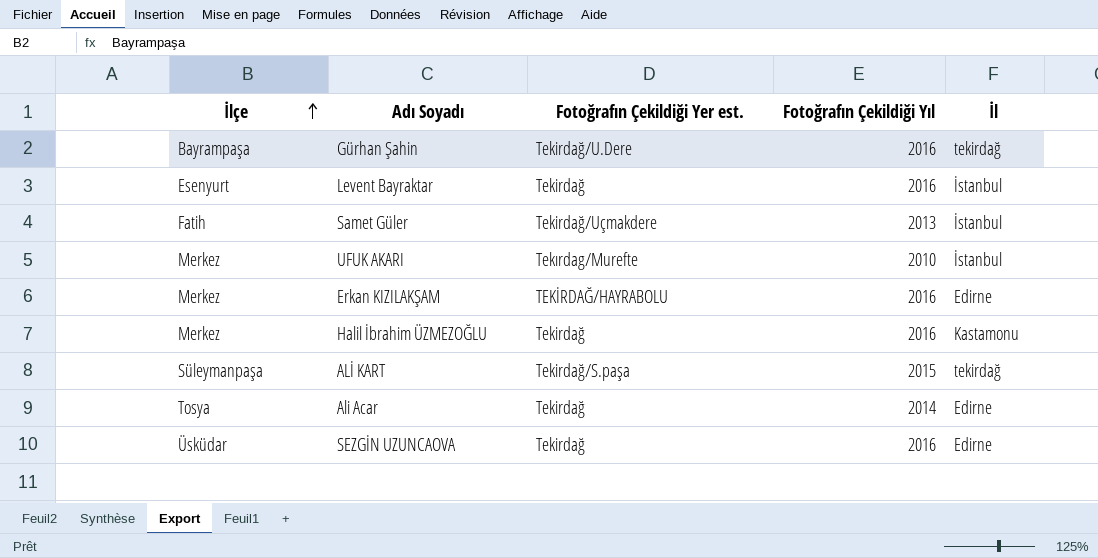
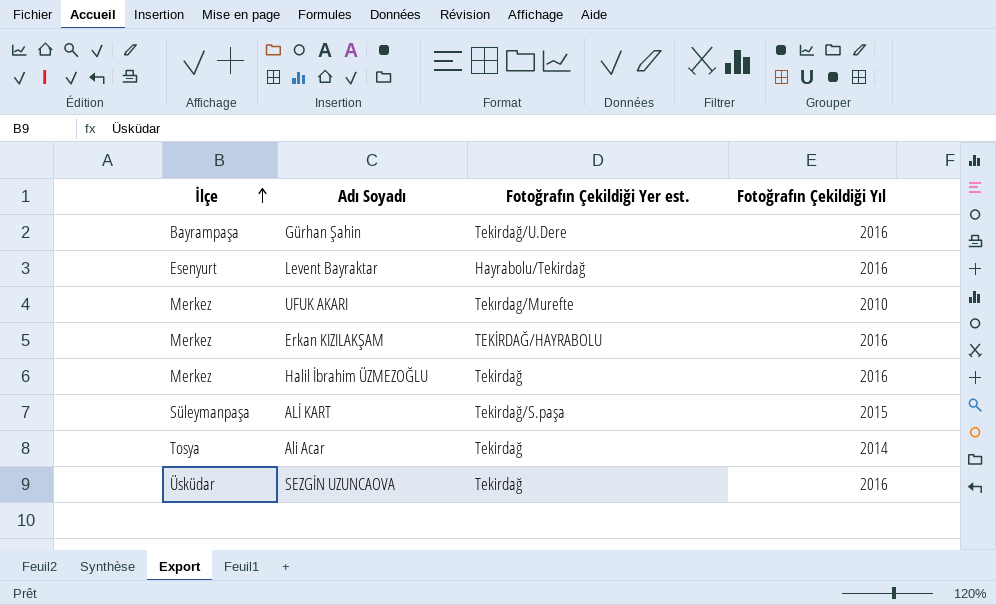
column İl | position: 5 -> none
row Samet Güler: Fatih | Tekirdağ/Uçmakdere | 2013 | İstanbul -> none
Levent Bayraktar | Fotoğrafın Çekildiği Yer est.: Tekirdağ -> Hayrabolu/Tekirdağ

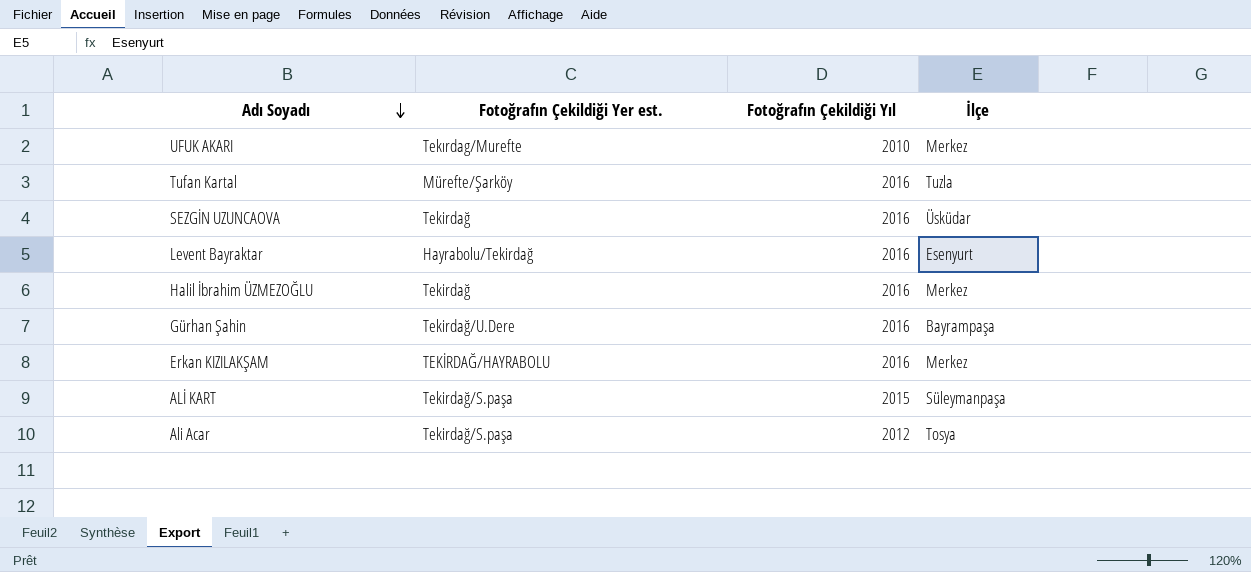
row order: İlçe ascending -> Adı Soyadı descending
column İlçe | position: 1 -> 4
row Tufan Kartal: none -> Mürefte/Şarköy | 2016 | Tuzla
Ali Acar | Fotoğrafın Çekildiği Yer est.: Tekirdağ -> Tekirdağ/S.paşa
Ali Acar | Fotoğrafın Çekildiği Yıl: 2014 -> 2012

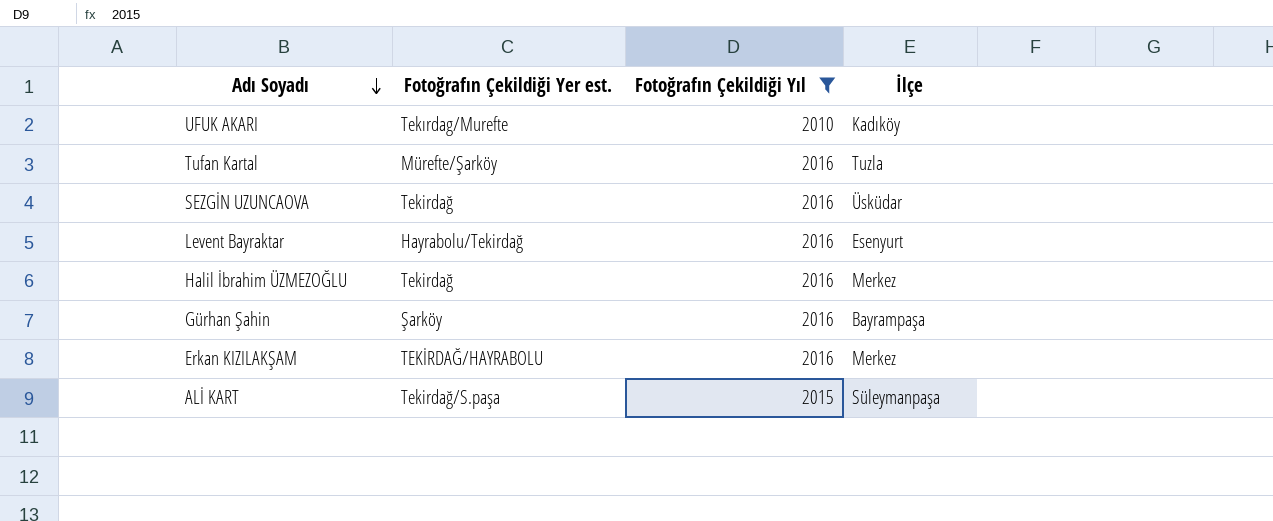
filter: none -> Fotoğrafın Çekildiği Yıl != 2012
UFUK AKARI | İlçe: Merkez -> Kadıköy
Gürhan Şahin | Fotoğrafın Çekildiği Yer est.: Tekirdağ/U.Dere -> Şarköy

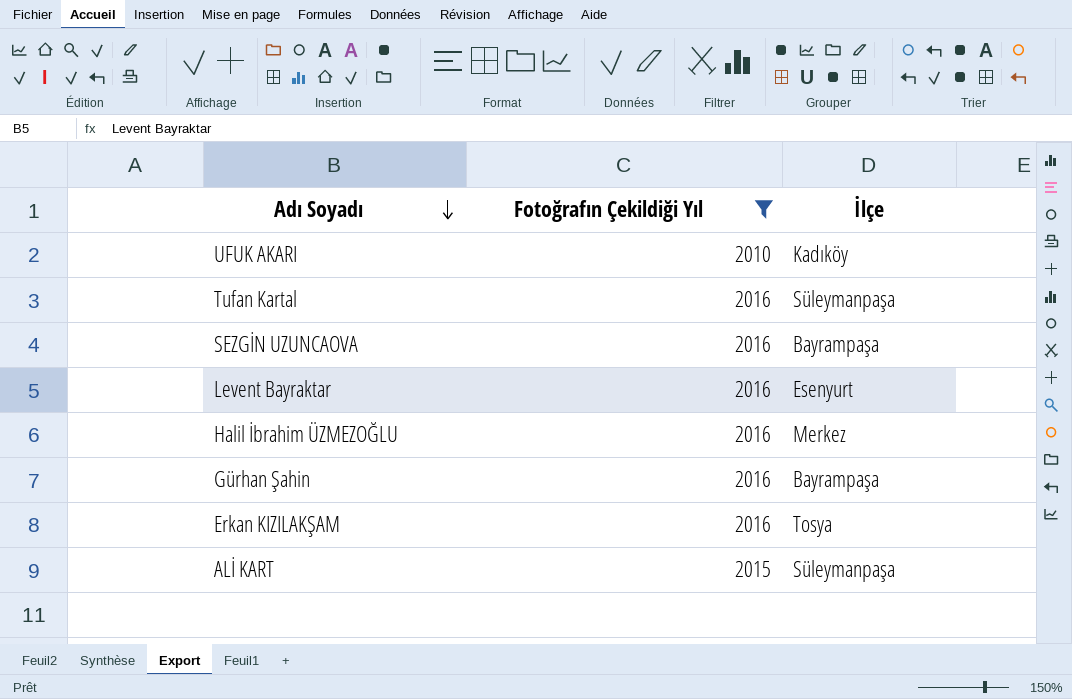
column Fotoğrafın Çekildiği Yer est. | position: 2 -> none
Tufan Kartal | İlçe: Tuzla -> Süleymanpaşa
SEZGİN UZUNCAOVA | İlçe: Üsküdar -> Bayrampaşa
Erkan KIZILAKŞAM | İlçe: Merkez -> Tosya

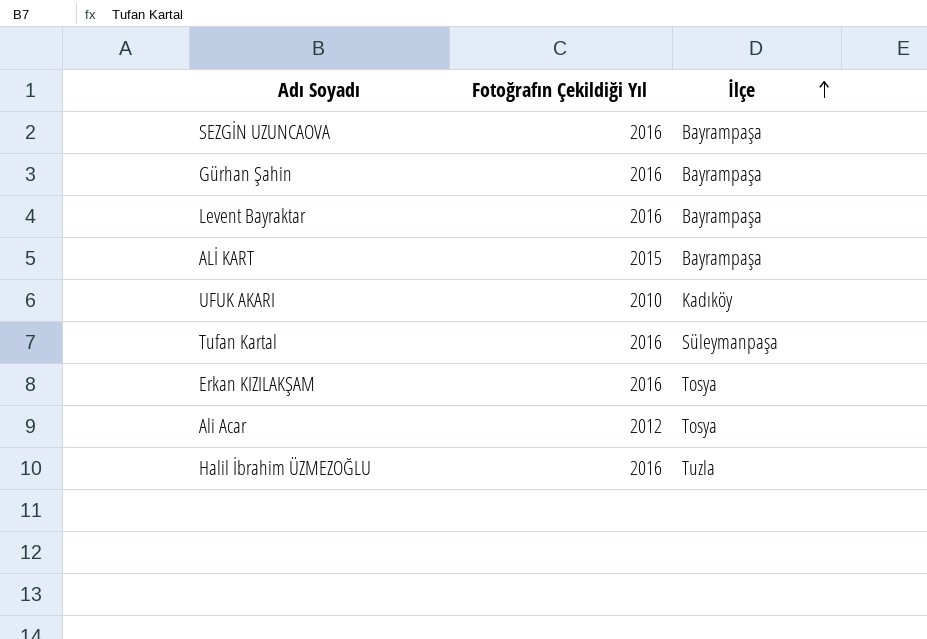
filter: Fotoğrafın Çekildiği Yıl != 2012 -> none
row order: Adı Soyadı descending -> İlçe ascending
Levent Bayraktar | İlçe: Esenyurt -> Bayrampaşa
ALİ KART | İlçe: Süleymanpaşa -> Bayrampaşa
Halil İbrahim ÜZMEZOĞLU | İlçe: Merkez -> Tuzla

